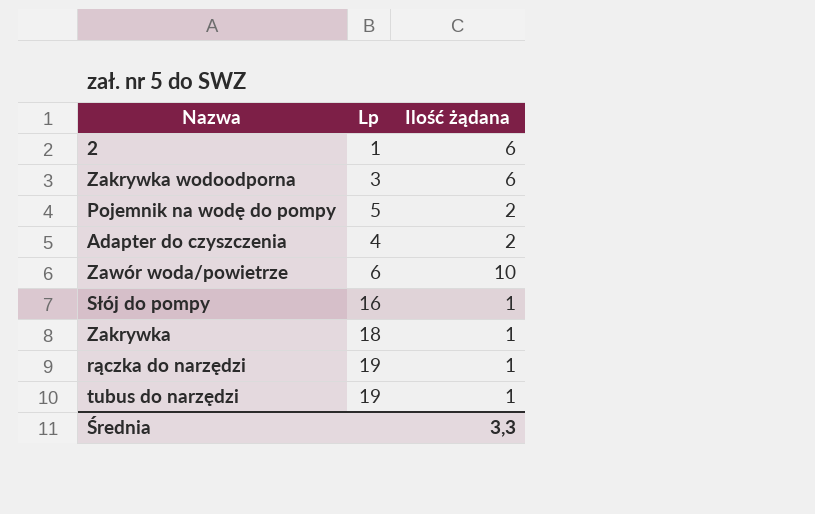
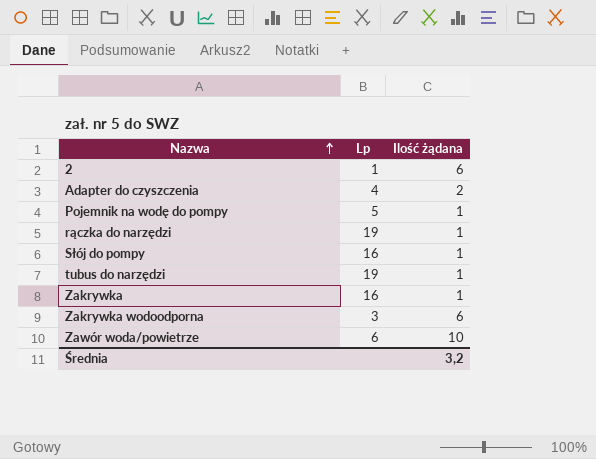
row order: none -> Nazwa ascending
Pojemnik na wodę do pompy | Ilość żądana: 2 -> 1
Zakrywka | Lp: 18 -> 16
Średnia | Ilość żądana: 3,3 -> 3,2

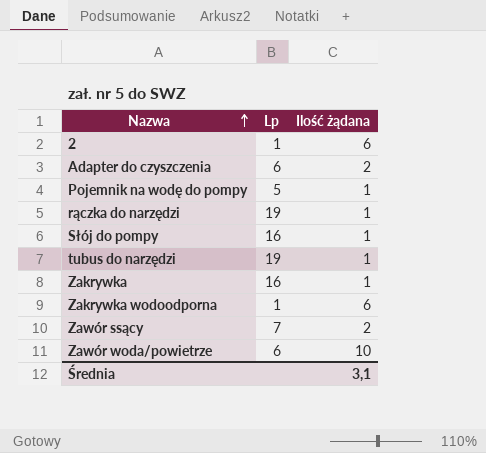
Adapter do czyszczenia | Lp: 4 -> 6
Zakrywka wodoodporna | Lp: 3 -> 1
row Zawór ssący: none -> 7 | 2
Średnia | Ilość żądana: 3,2 -> 3,1

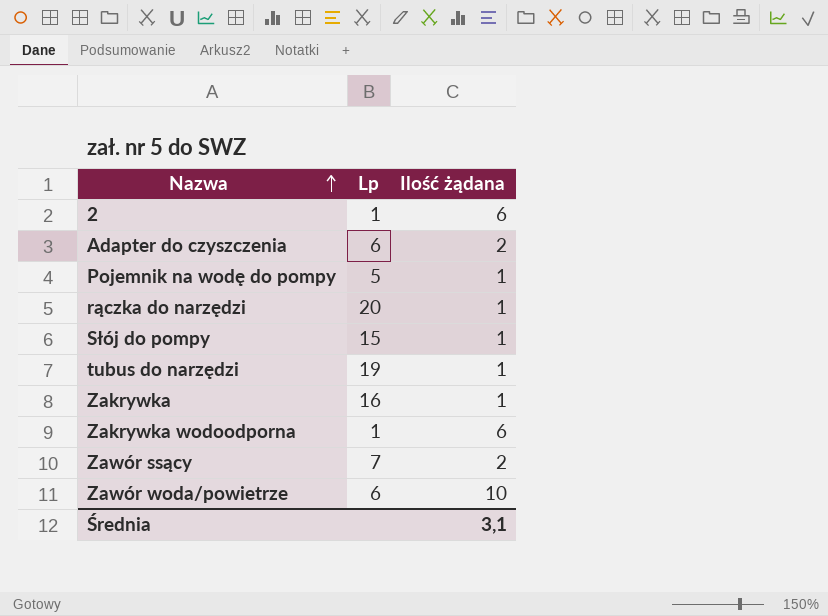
rączka do narzędzi | Lp: 19 -> 20
Słój do pompy | Lp: 16 -> 15

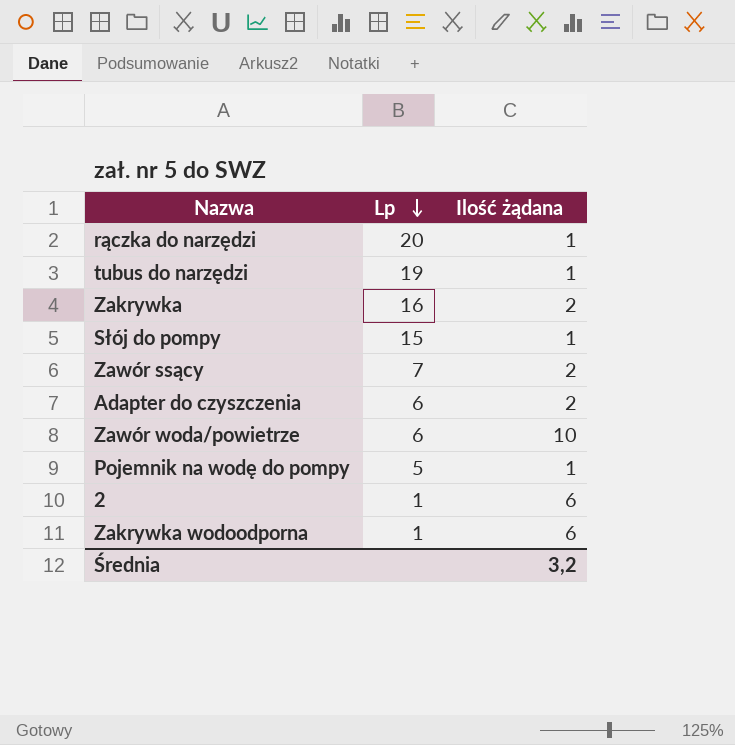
row order: Nazwa ascending -> Lp descending
Zakrywka | Ilość żądana: 1 -> 2
Średnia | Ilość żądana: 3,1 -> 3,2

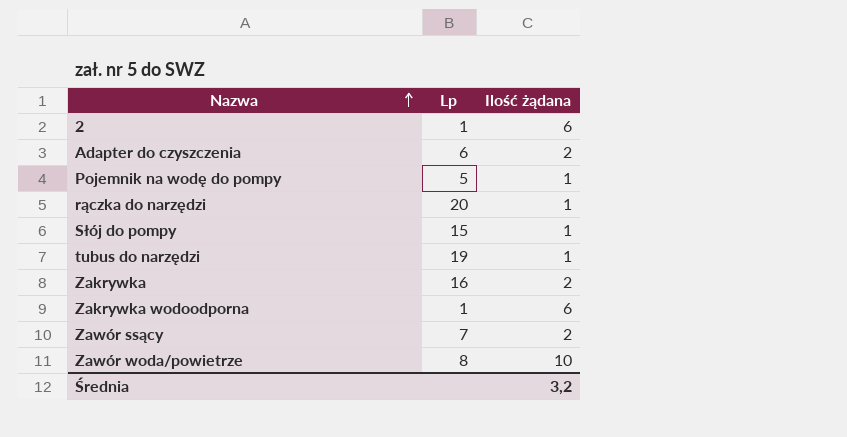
row order: Lp descending -> Nazwa ascending
Zawór woda/powietrze | Lp: 6 -> 8

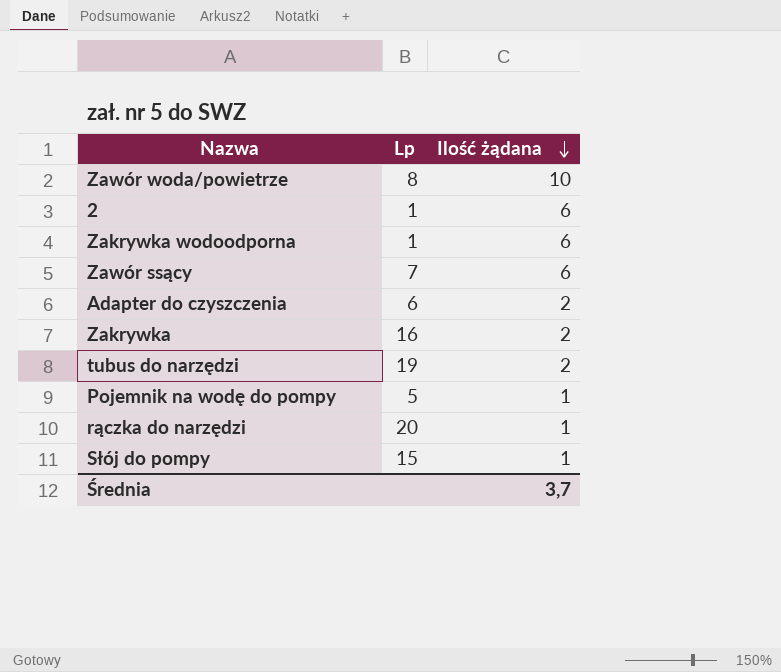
row order: Nazwa ascending -> Ilość żądana descending
Zawór ssący | Ilość żądana: 2 -> 6
tubus do narzędzi | Ilość żądana: 1 -> 2
Średnia | Ilość żądana: 3,2 -> 3,7

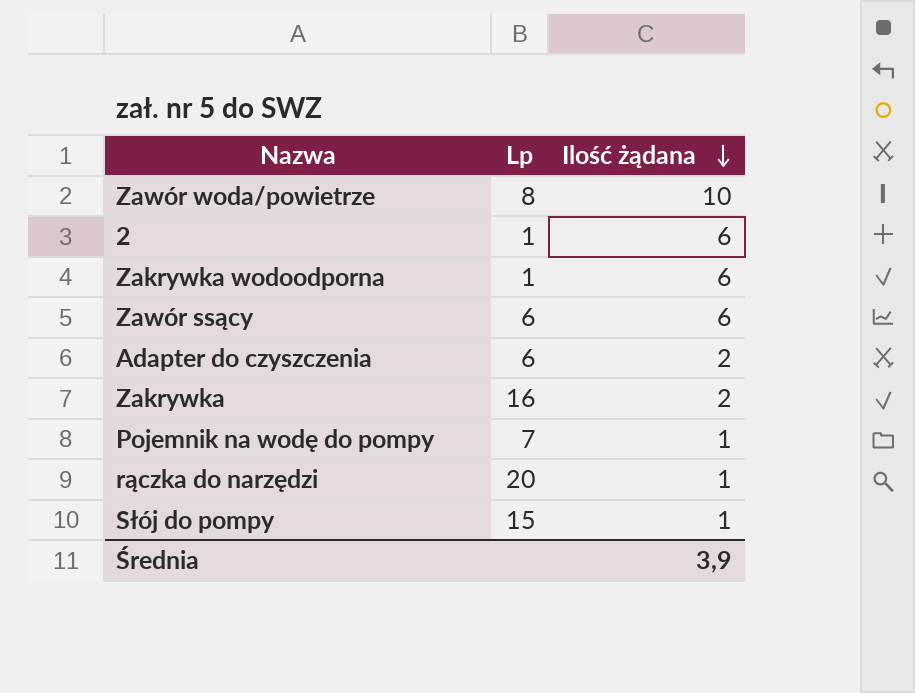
row tubus do narzędzi: 19 | 2 -> none
Zawór ssący | Lp: 7 -> 6
Pojemnik na wodę do pompy | Lp: 5 -> 7
Średnia | Ilość żądana: 3,7 -> 3,9

